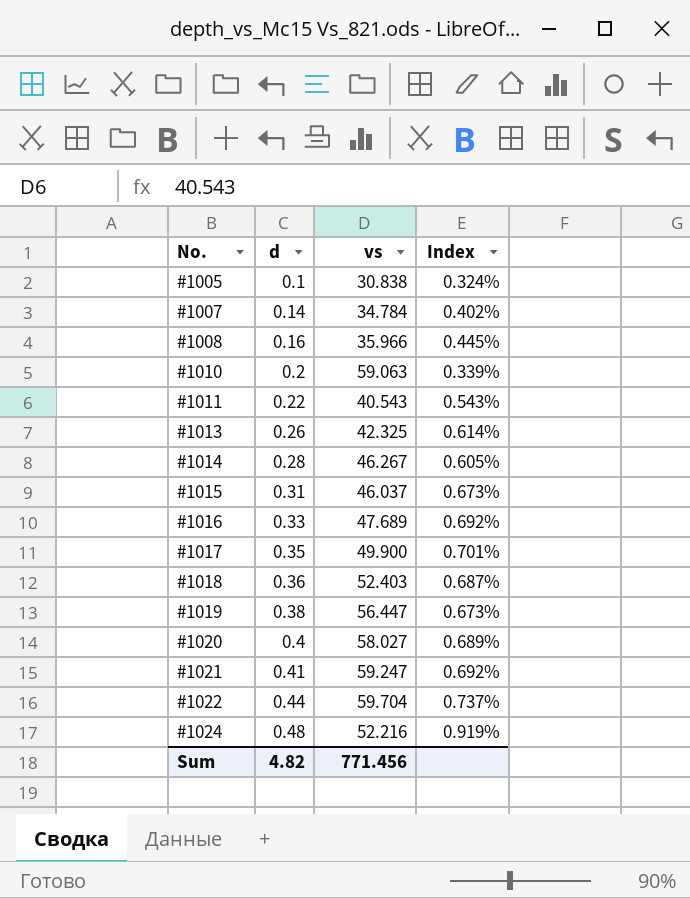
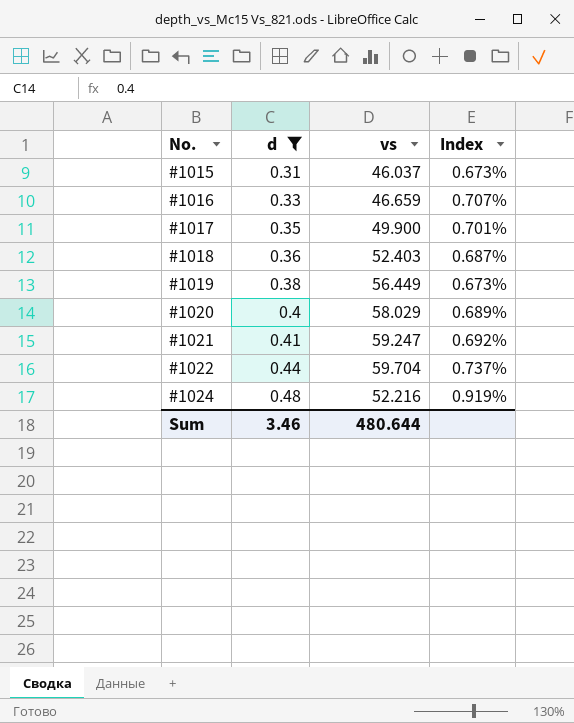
filter: none -> d >= 0.31
#1016 | vs: 47.689 -> 46.659
#1016 | Index: 0.692% -> 0.707%
#1019 | vs: 56.447 -> 56.449
#1020 | vs: 58.027 -> 58.029
Sum | d: 4.82 -> 3.46
Sum | vs: 771.456 -> 480.644

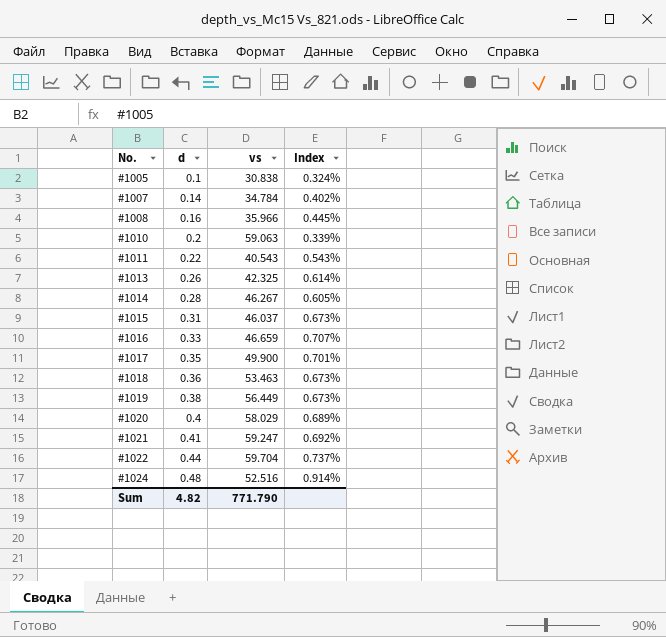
filter: d >= 0.31 -> none
#1018 | vs: 52.403 -> 53.463
#1018 | Index: 0.687% -> 0.673%
#1024 | vs: 52.216 -> 52.516
#1024 | Index: 0.919% -> 0.914%
Sum | d: 3.46 -> 4.82
Sum | vs: 480.644 -> 771.790

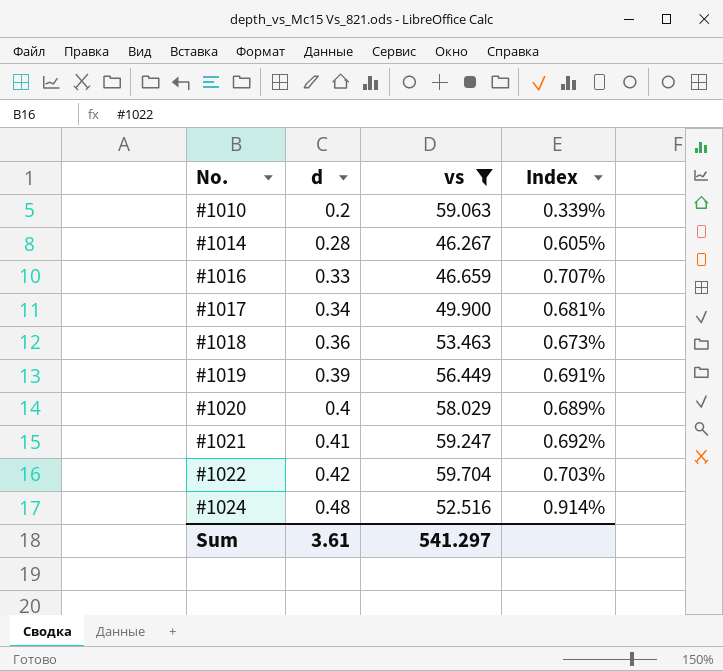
filter: none -> vs >= 46.267
#1017 | d: 0.35 -> 0.34
#1017 | Index: 0.701% -> 0.681%
#1019 | d: 0.38 -> 0.39
#1019 | Index: 0.673% -> 0.691%
#1022 | d: 0.44 -> 0.42
#1022 | Index: 0.737% -> 0.703%
Sum | d: 4.82 -> 3.61
Sum | vs: 771.790 -> 541.297

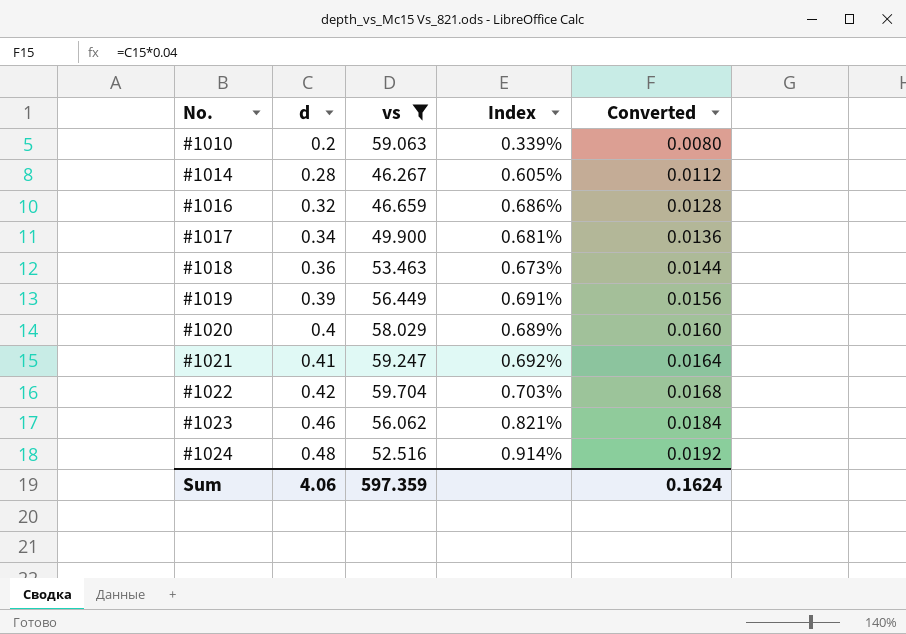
column Converted | formula: none -> [d] * 0.04
#1016 | d: 0.33 -> 0.32
#1016 | Index: 0.707% -> 0.686%
row #1023: none -> 0.46 | 56.062 | 0.821% | 0.0184
Sum | d: 3.61 -> 4.06
Sum | vs: 541.297 -> 597.359

